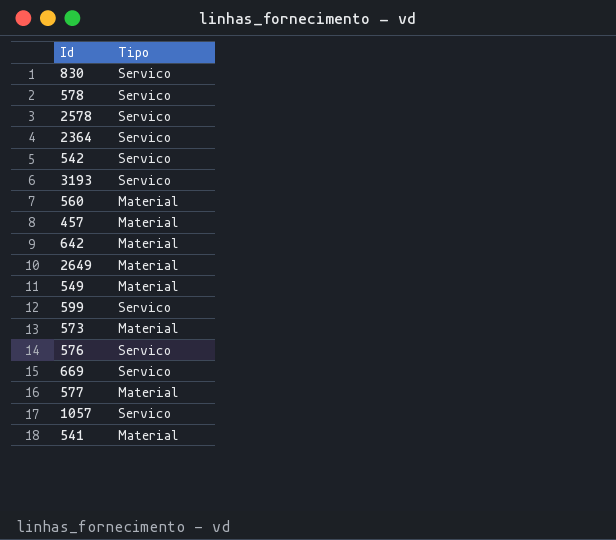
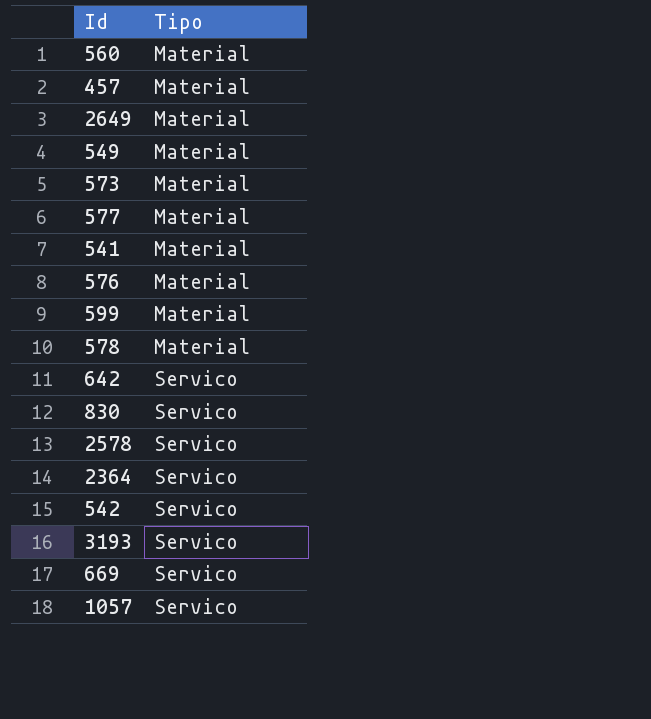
row order: none -> Tipo ascending
576 | Tipo: Servico -> Material
599 | Tipo: Servico -> Material
578 | Tipo: Servico -> Material
642 | Tipo: Material -> Servico

